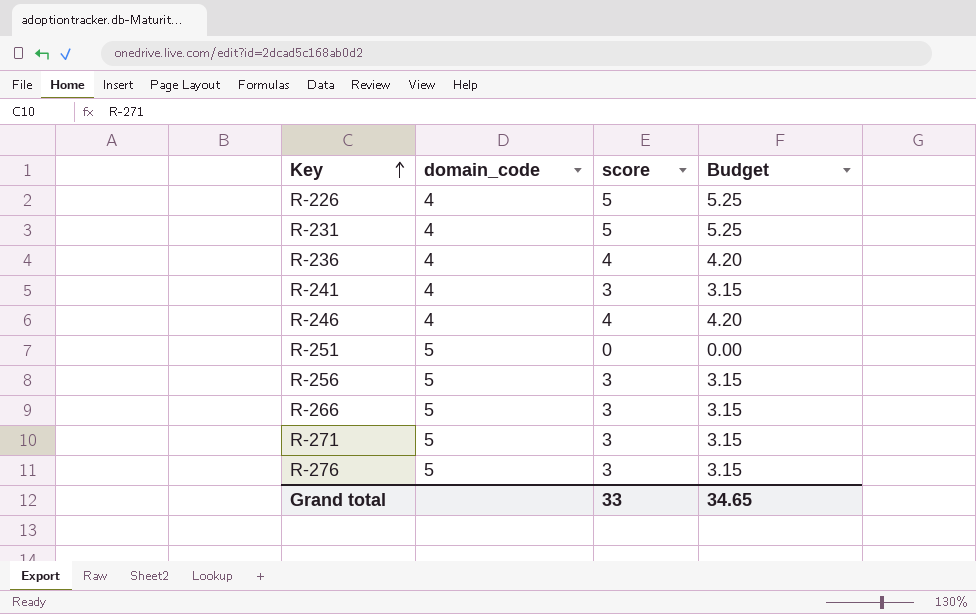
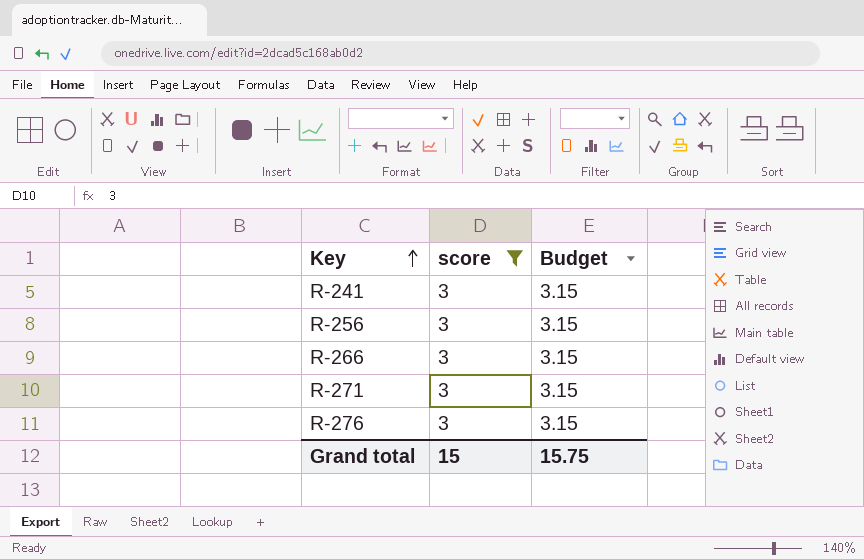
filter: none -> score = 3
column domain_code | position: 2 -> none
Grand total | score: 33 -> 15
Grand total | Budget: 34.65 -> 15.75

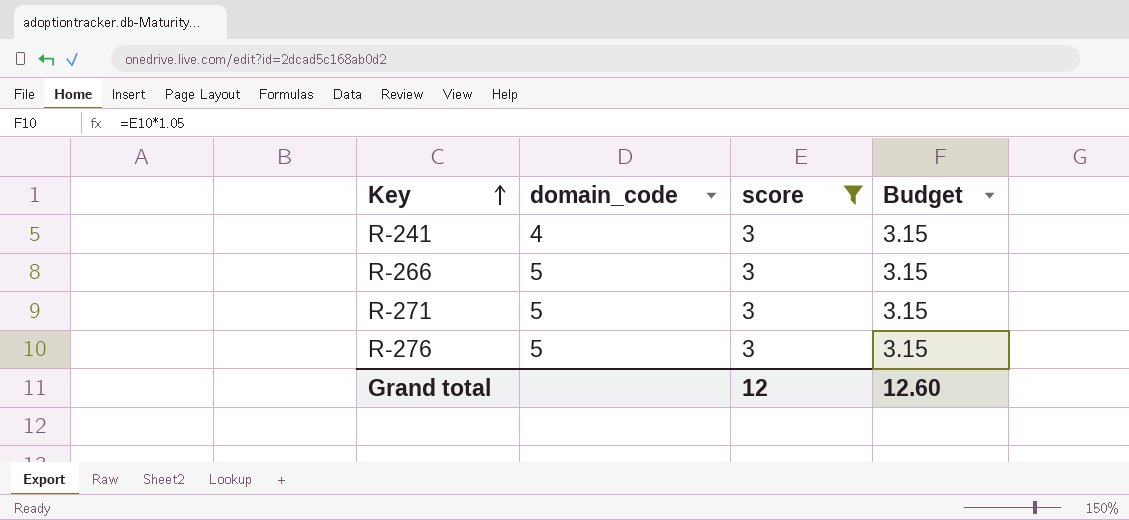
column domain_code | position: none -> 2
row R-256: 3 | 3.15 -> none
Grand total | score: 15 -> 12
Grand total | Budget: 15.75 -> 12.60

